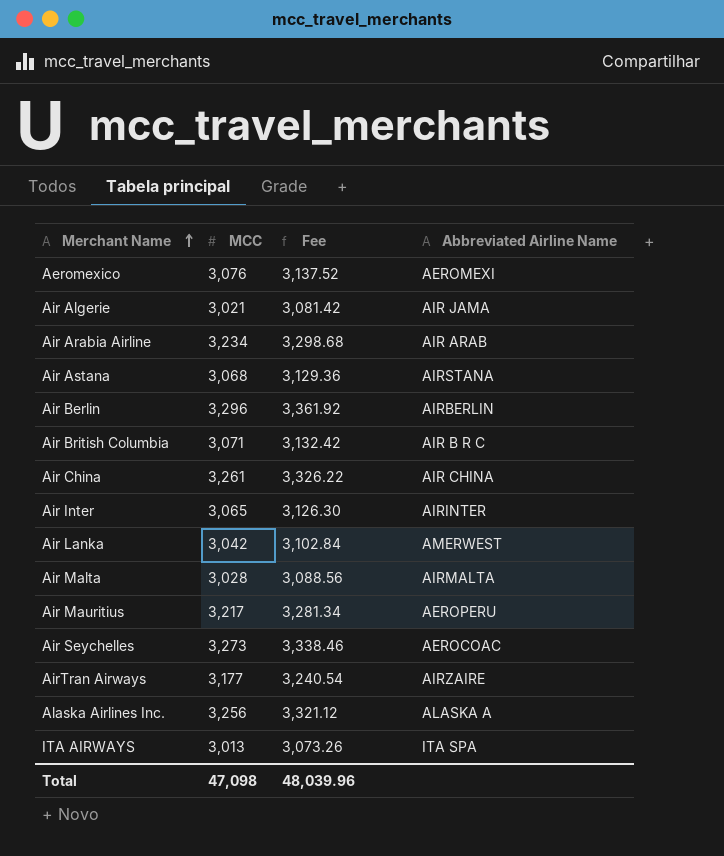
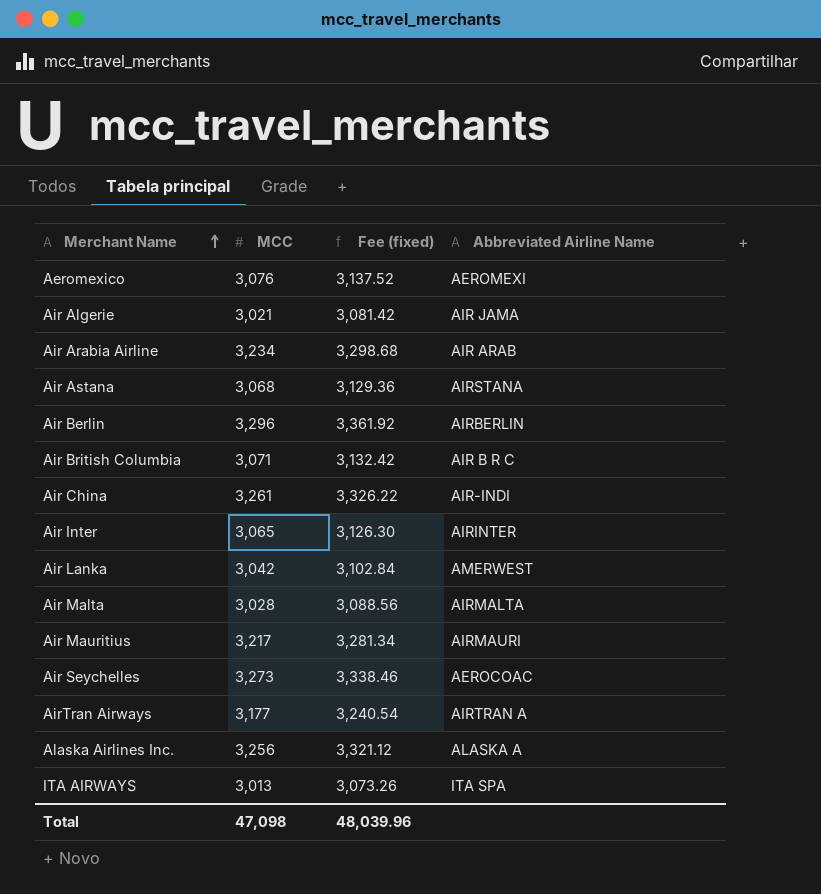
column name: Fee -> Fee (fixed)
Air China | Abbreviated Airline Name: AIR CHINA -> AIR-INDI
Air Mauritius | Abbreviated Airline Name: AEROPERU -> AIRMAURI
AirTran Airways | Abbreviated Airline Name: AIRZAIRE -> AIRTRAN A

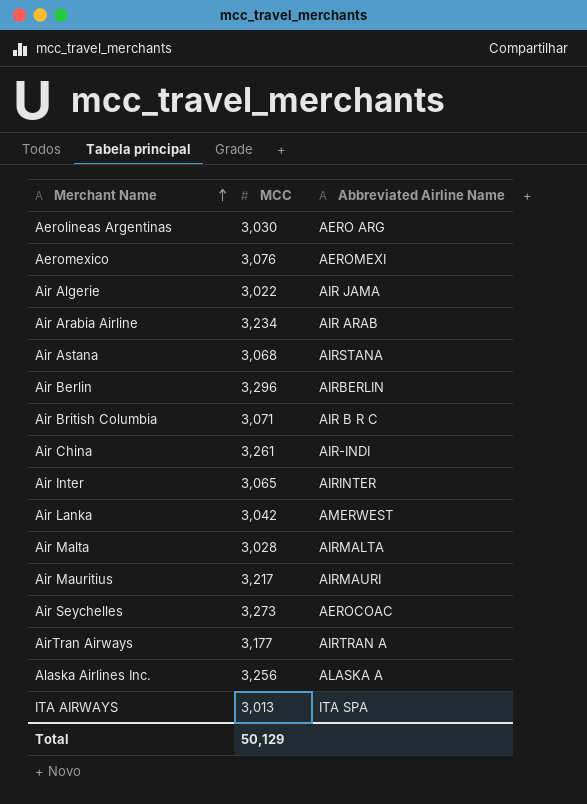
column Fee (fixed) | formula: [MCC] * 1.02 -> none
row Aerolineas Argentinas: none -> 3,030 | AERO ARG
Air Algerie | MCC: 3,021 -> 3,022
Total | MCC: 47,098 -> 50,129

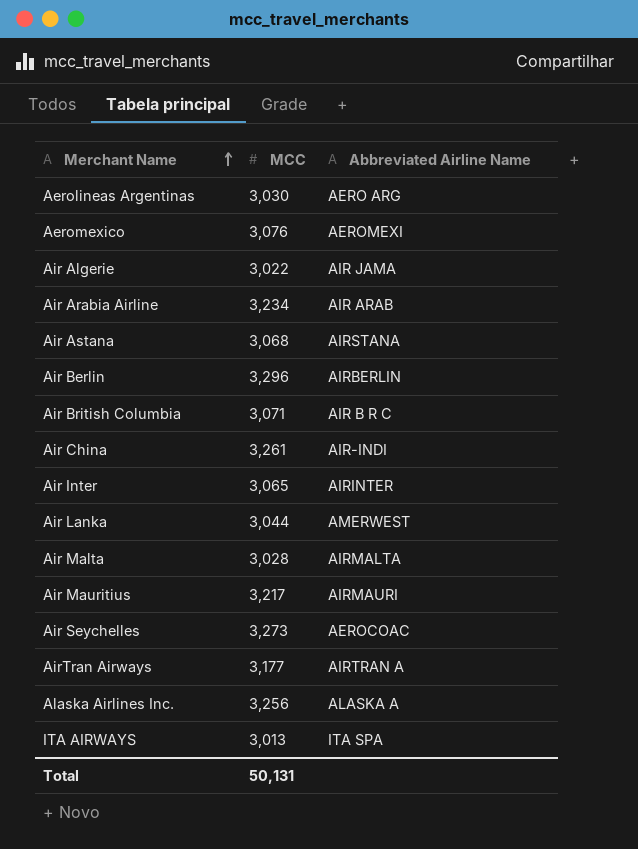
Air Lanka | MCC: 3,042 -> 3,044
Total | MCC: 50,129 -> 50,131

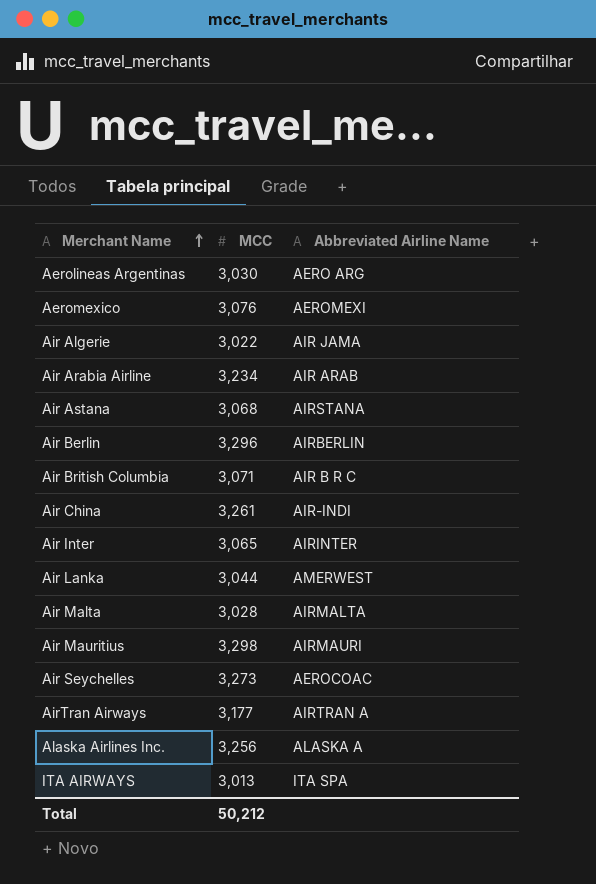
Air Mauritius | MCC: 3,217 -> 3,298
Total | MCC: 50,131 -> 50,212

